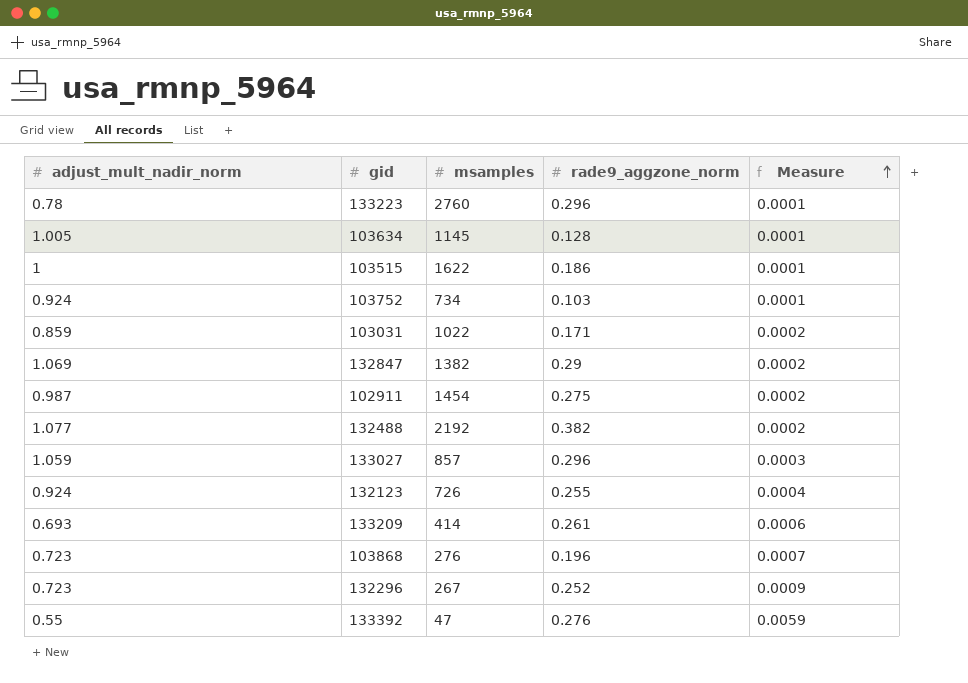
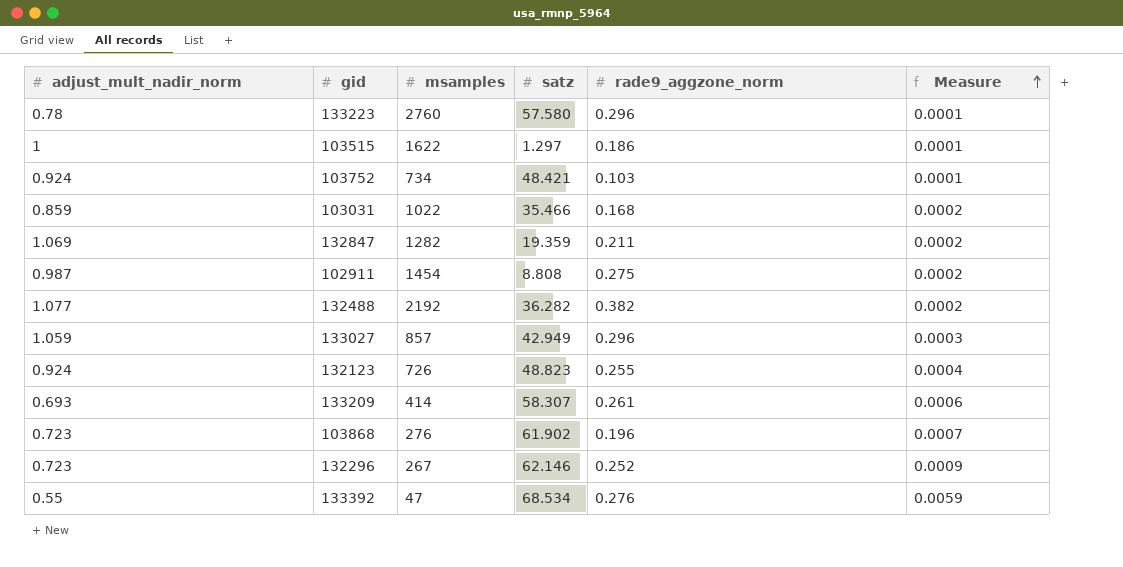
column satz | position: none -> 4
row 103634: 1.005 | 1145 | 0.128 | 0.0001 -> none
103031 | rade9_aggzone_norm: 0.171 -> 0.168
132847 | msamples: 1382 -> 1282
132847 | rade9_aggzone_norm: 0.29 -> 0.211

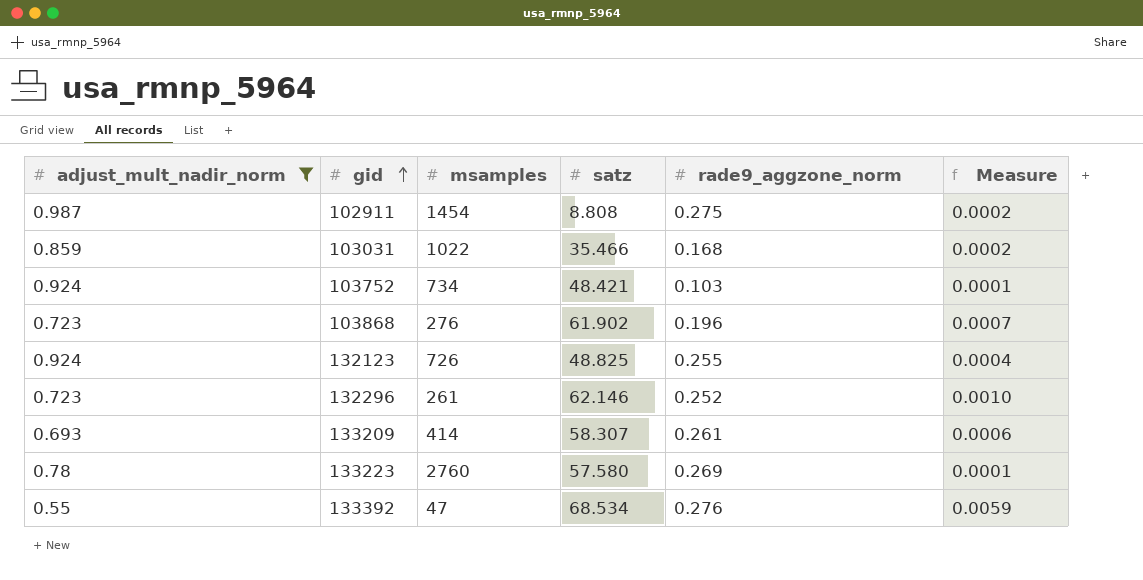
filter: none -> adjust_mult_nadir_norm <= 0.987
row order: Measure ascending -> gid ascending
132123 | satz: 48.823 -> 48.825
132296 | msamples: 267 -> 261
132296 | Measure: 0.0009 -> 0.0010
133223 | rade9_aggzone_norm: 0.296 -> 0.269

